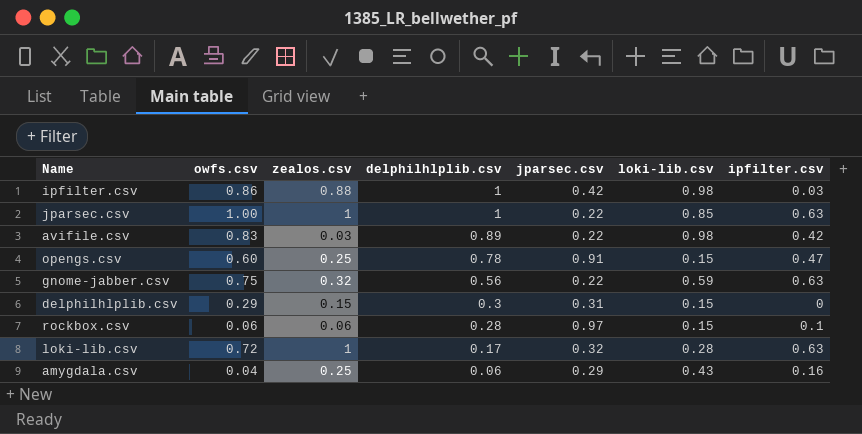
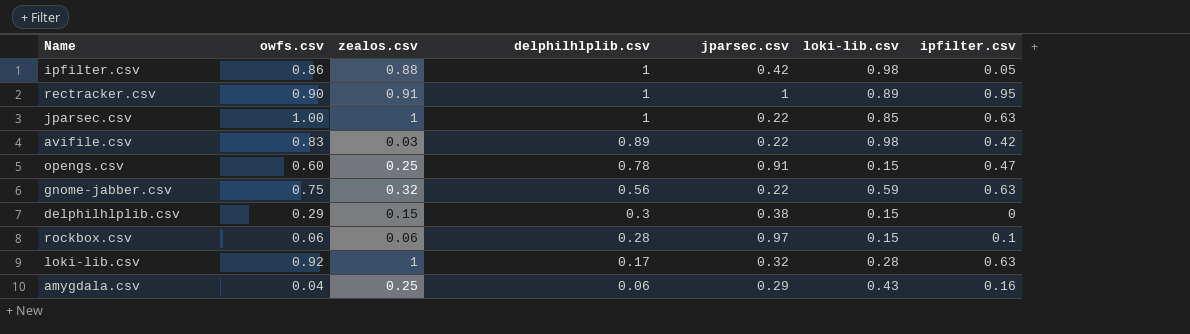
ipfilter.csv | ipfilter.csv: 0.03 -> 0.05
row rectracker.csv: none -> 0.90 | 0.91 | 1 | 1 | 0.89 | 0.95
delphilhlplib.csv | jparsec.csv: 0.31 -> 0.38
loki-lib.csv | owfs.csv: 0.72 -> 0.92

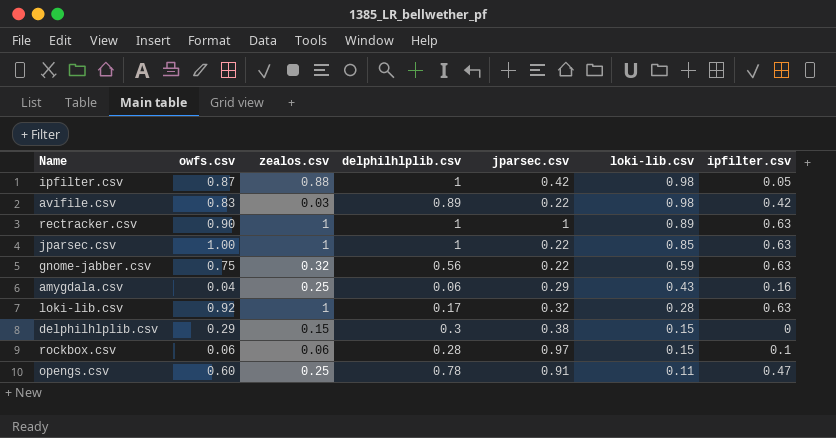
row order: delphilhlplib.csv descending -> loki-lib.csv descending
ipfilter.csv | owfs.csv: 0.86 -> 0.87
rectracker.csv | zealos.csv: 0.91 -> 1
rectracker.csv | ipfilter.csv: 0.95 -> 0.63
opengs.csv | loki-lib.csv: 0.15 -> 0.11

